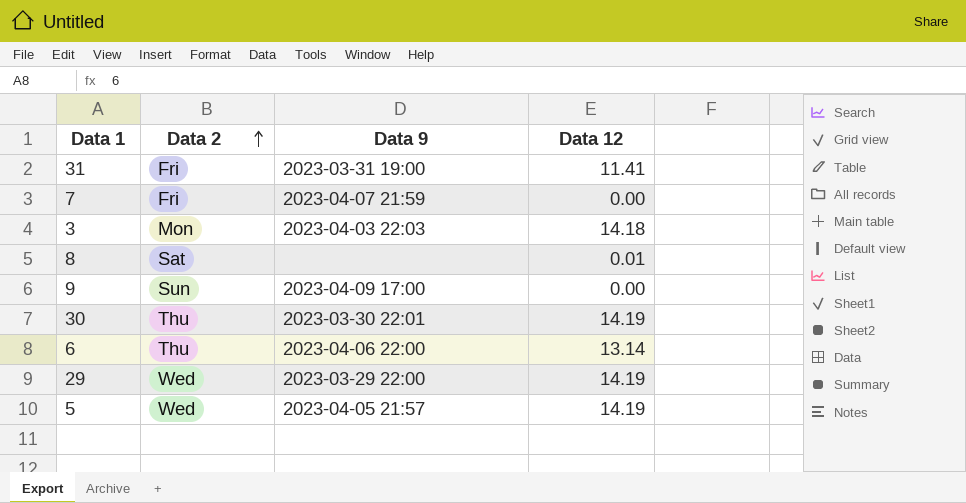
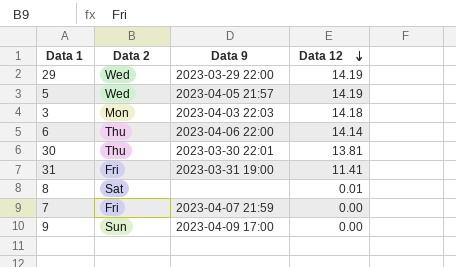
row order: Data 2 ascending -> Data 12 descending
6 | Data 12: 13.14 -> 14.14
30 | Data 12: 14.19 -> 13.81

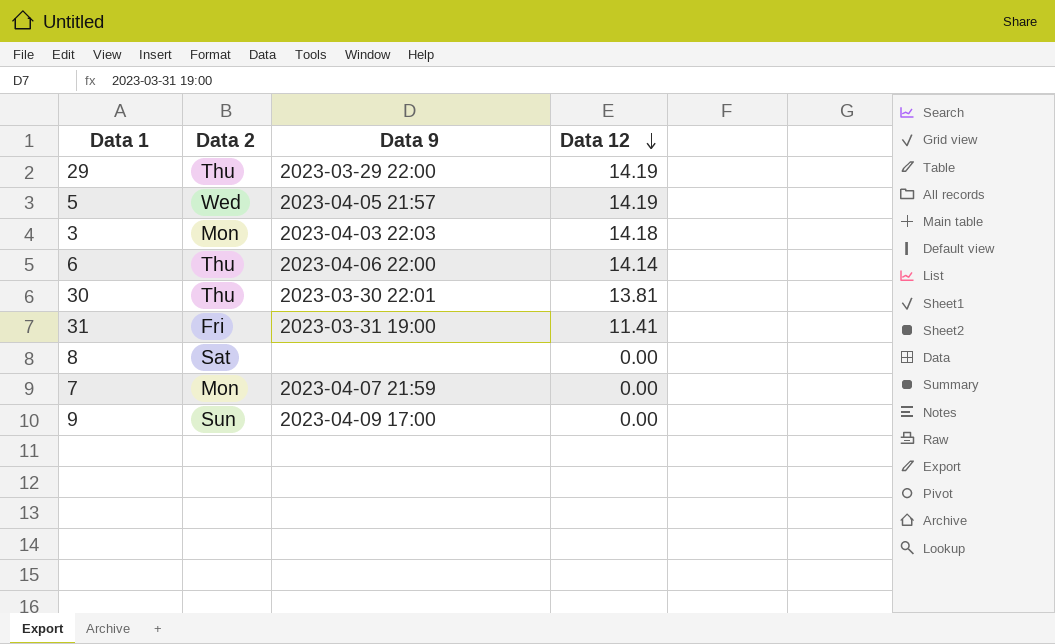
29 | Data 2: Wed -> Thu
8 | Data 12: 0.01 -> 0.00
7 | Data 2: Fri -> Mon

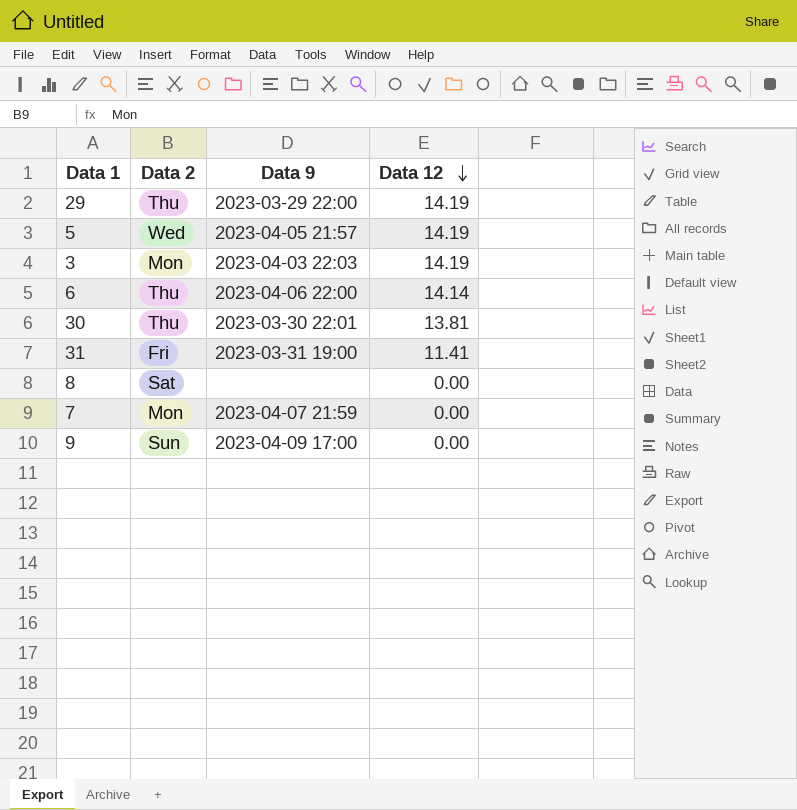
3 | Data 12: 14.18 -> 14.19

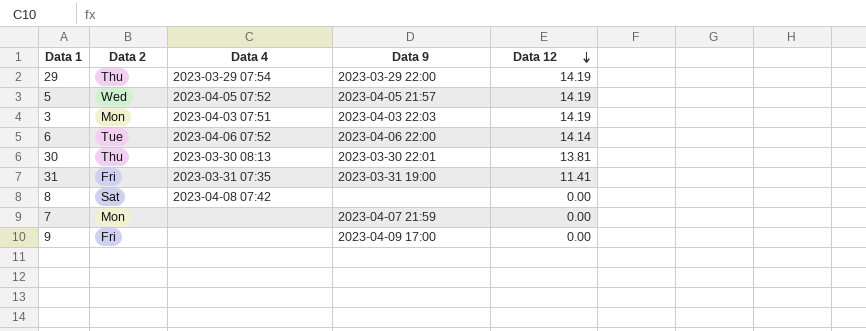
column Data 4 | position: none -> 3
6 | Data 2: Thu -> Tue
9 | Data 2: Sun -> Fri

